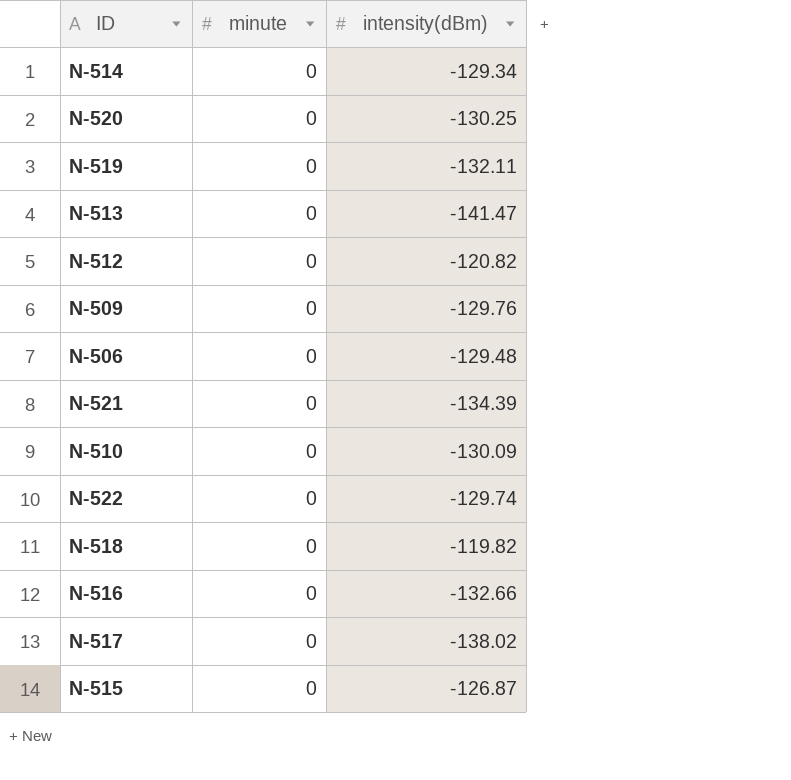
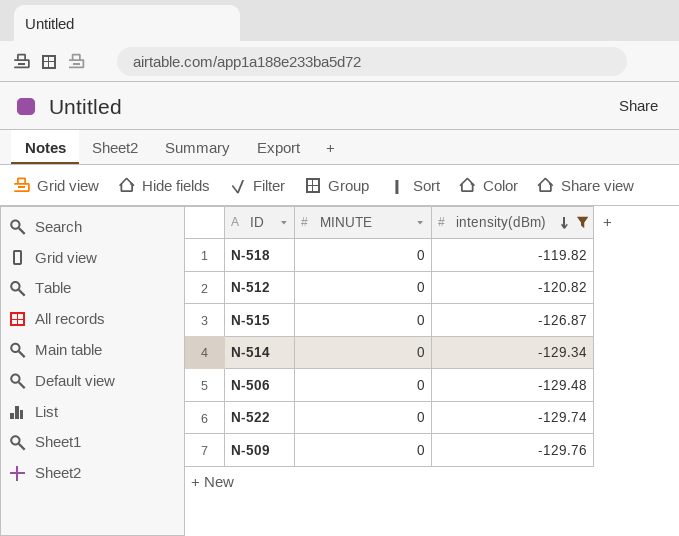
filter: none -> intensity(dBm) >= -129.76
row order: none -> intensity(dBm) descending
column name: minute -> MINUTE

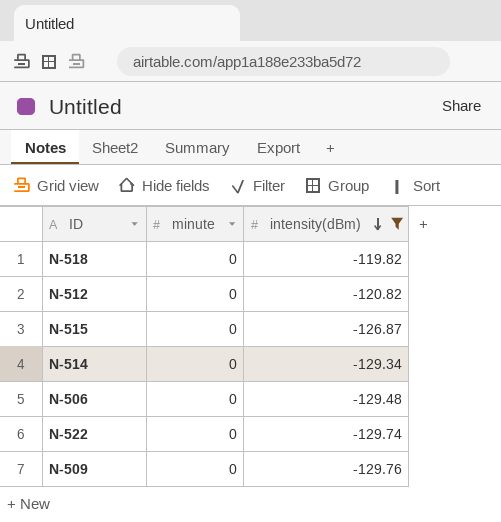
column name: MINUTE -> minute

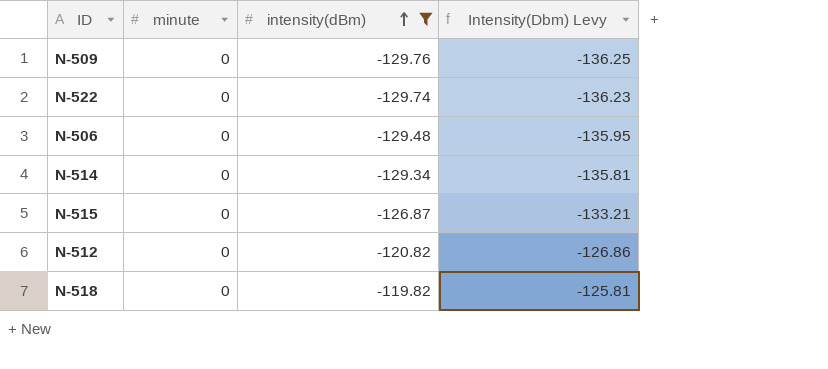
row order: intensity(dBm) descending -> intensity(dBm) ascending
column Intensity(Dbm) Levy | formula: none -> [intensity(dBm)] * 1.05

